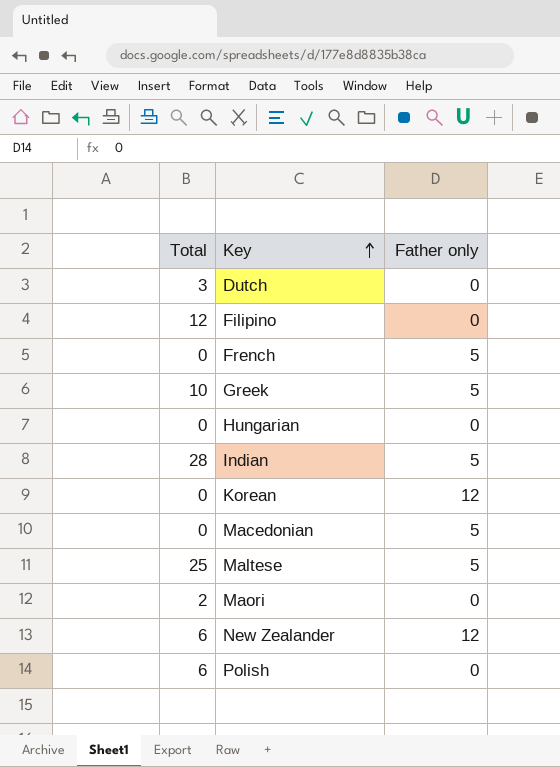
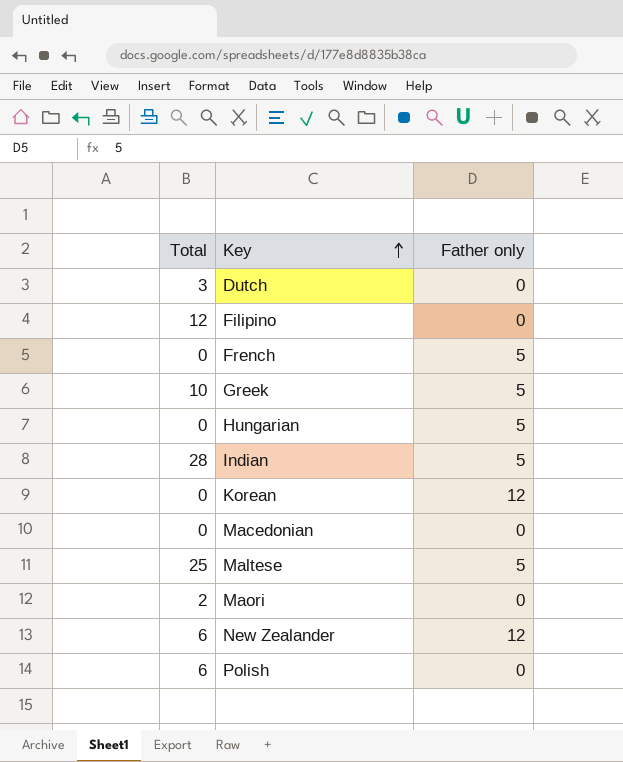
Hungarian | Father only: 0 -> 5
Macedonian | Father only: 5 -> 0

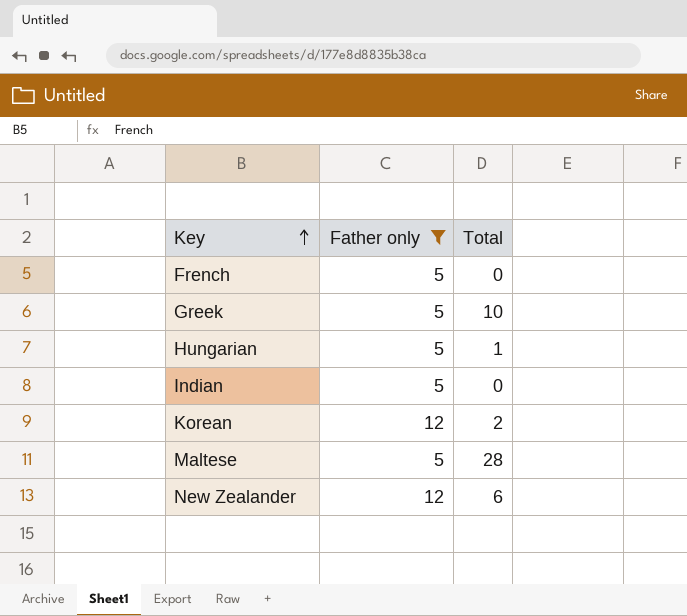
filter: none -> Father only != 0
column Total | position: 1 -> 3
Hungarian | Total: 0 -> 1
Indian | Total: 28 -> 0
Korean | Total: 0 -> 2
Maltese | Total: 25 -> 28

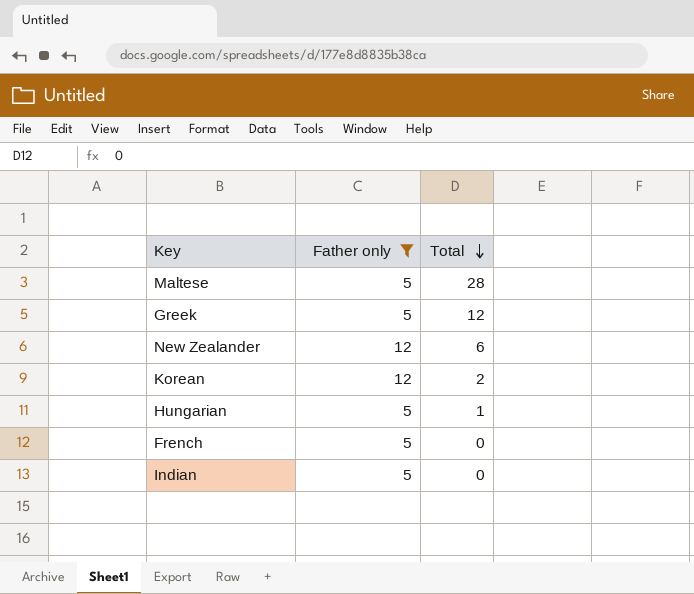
row order: Key ascending -> Total descending
Greek | Total: 10 -> 12

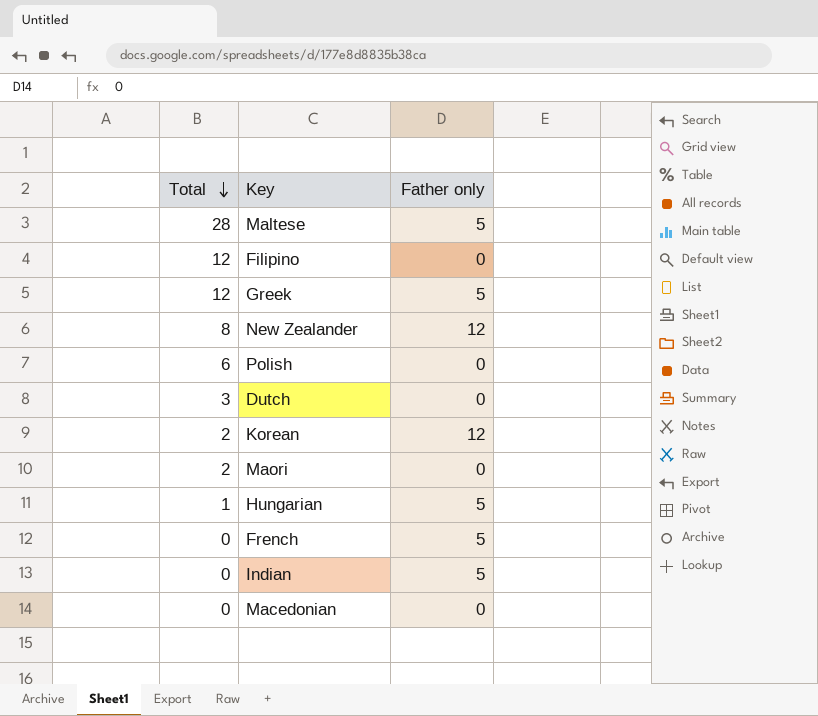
filter: Father only != 0 -> none
column Total | position: 3 -> 1
New Zealander | Total: 6 -> 8

